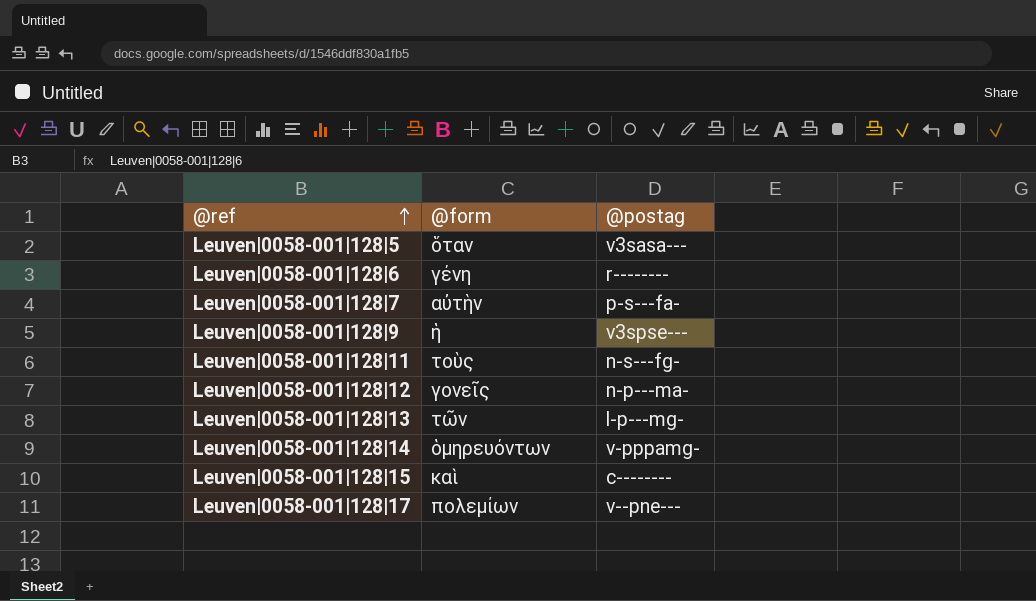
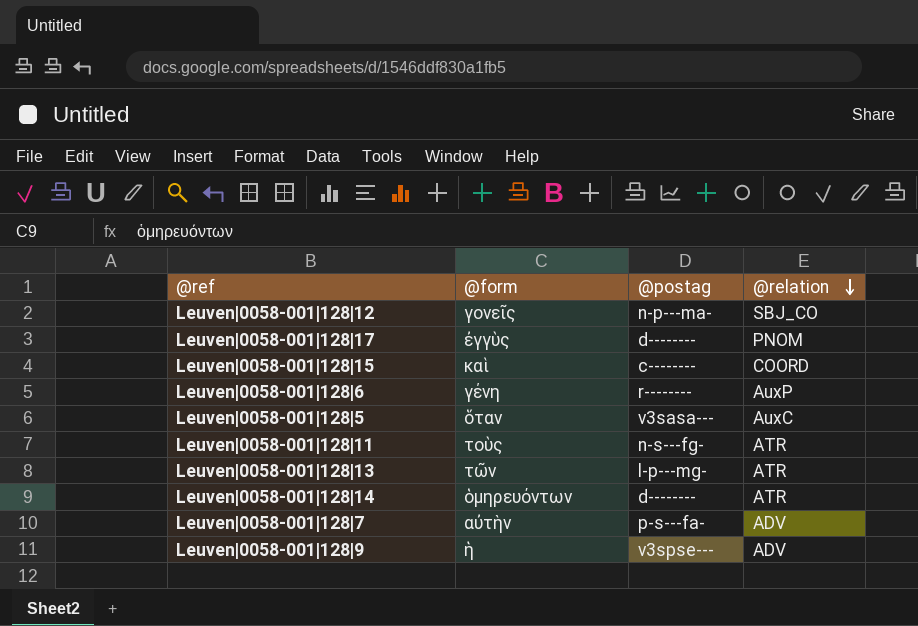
row order: @ref ascending -> @relation descending
column @relation | position: none -> 4
Leuven|0058-001|128|17 | @form: πολεμίων -> ἐγγὺς
Leuven|0058-001|128|17 | @postag: v--pne--- -> d--------
Leuven|0058-001|128|14 | @postag: v-pppamg- -> d--------

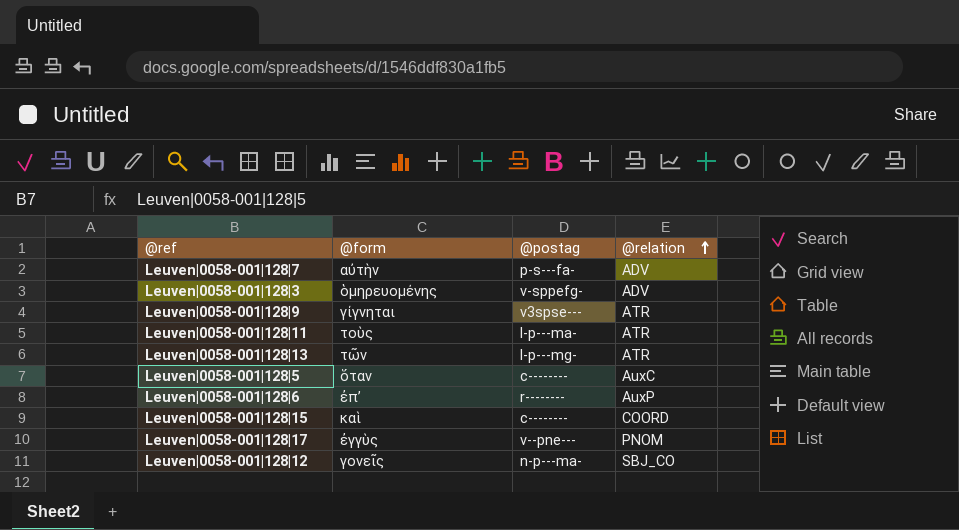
row order: @relation descending -> @relation ascending
row Leuven|0058-001|128|14: ὁμηρευόντων | d-------- | ATR -> none
row Leuven|0058-001|128|3: none -> ὁμηρευομένης | v-sppefg- | ADV
Leuven|0058-001|128|9 | @form: ἡ -> γίγνηται
Leuven|0058-001|128|9 | @relation: ADV -> ATR
Leuven|0058-001|128|11 | @postag: n-s---fg- -> l-p---ma-
Leuven|0058-001|128|5 | @postag: v3sasa--- -> c--------
Leuven|0058-001|128|6 | @form: γένη -> ἐπ’
Leuven|0058-001|128|17 | @postag: d-------- -> v--pne---

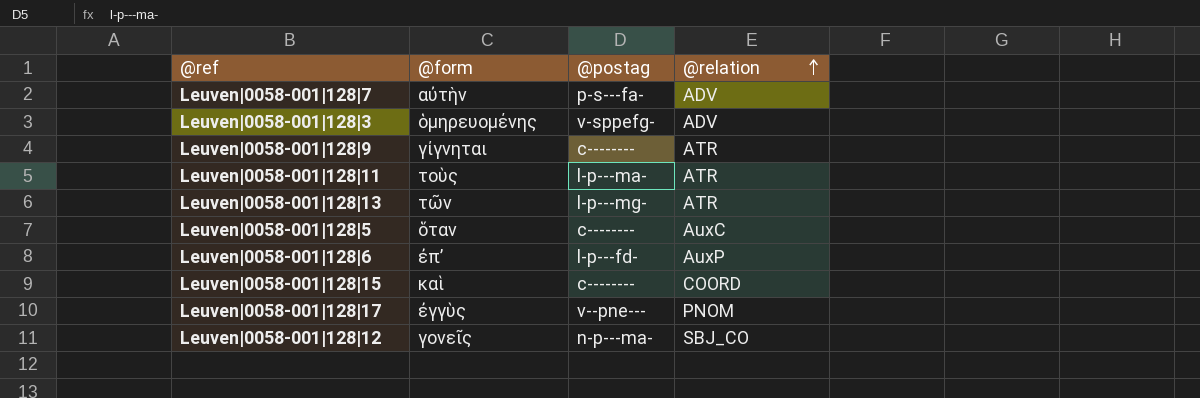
Leuven|0058-001|128|9 | @postag: v3spse--- -> c--------
Leuven|0058-001|128|6 | @postag: r-------- -> l-p---fd-

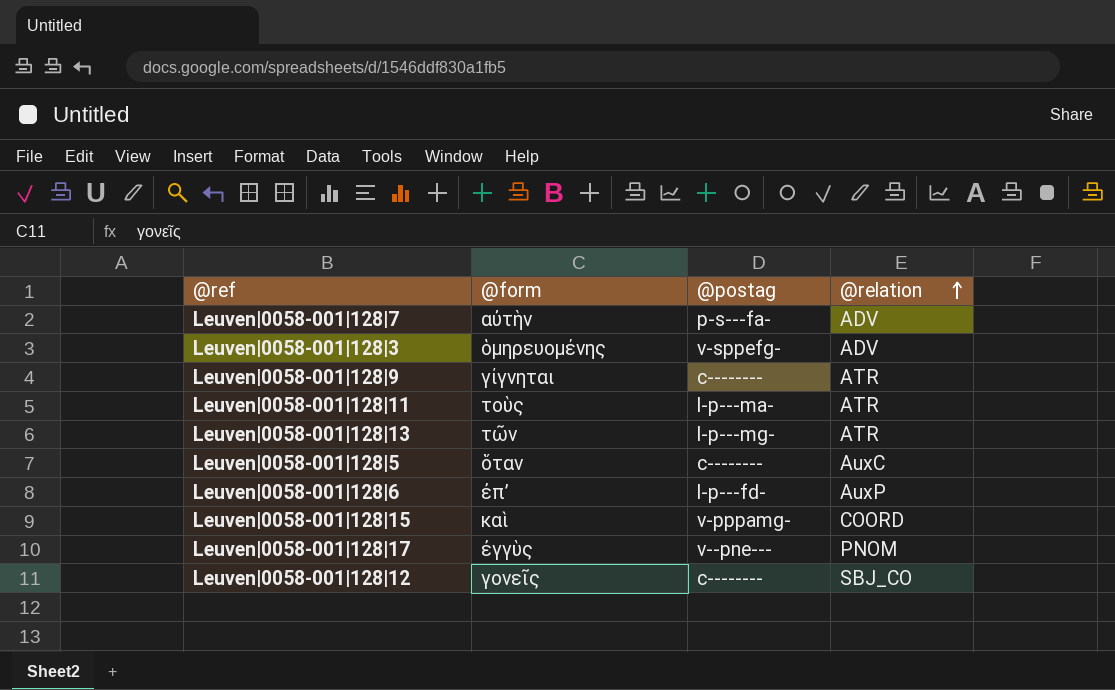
Leuven|0058-001|128|15 | @postag: c-------- -> v-pppamg-
Leuven|0058-001|128|12 | @postag: n-p---ma- -> c--------

